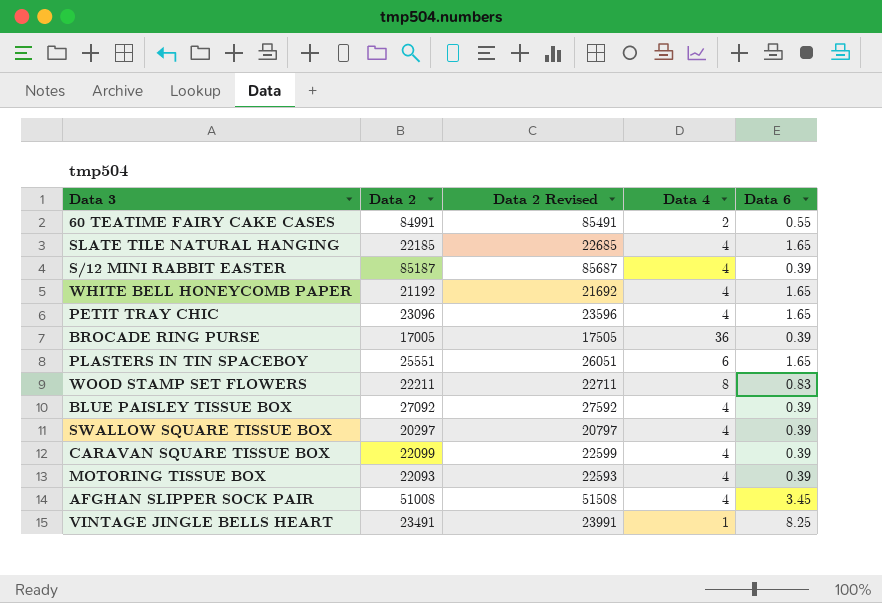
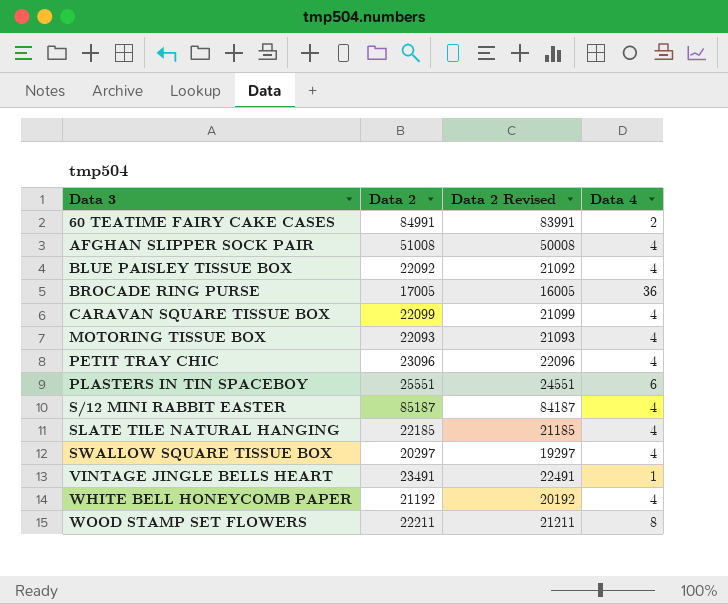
row order: none -> Data 3 ascending
column Data 6 | position: 5 -> none
column Data 2 Revised | formula: [Data 2] + 500 -> [Data 2] - 1000
BLUE PAISLEY TISSUE BOX | Data 2: 27092 -> 22092

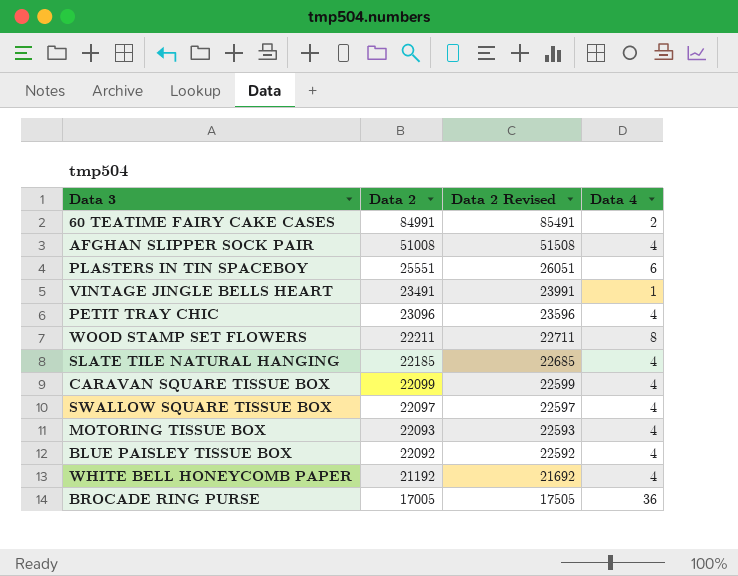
row order: Data 3 ascending -> Data 2 descending
column Data 2 Revised | formula: [Data 2] - 1000 -> [Data 2] + 500
row S/12 MINI RABBIT EASTER: 85187 | 84187 | 4 -> none
SWALLOW SQUARE TISSUE BOX | Data 2: 20297 -> 22097

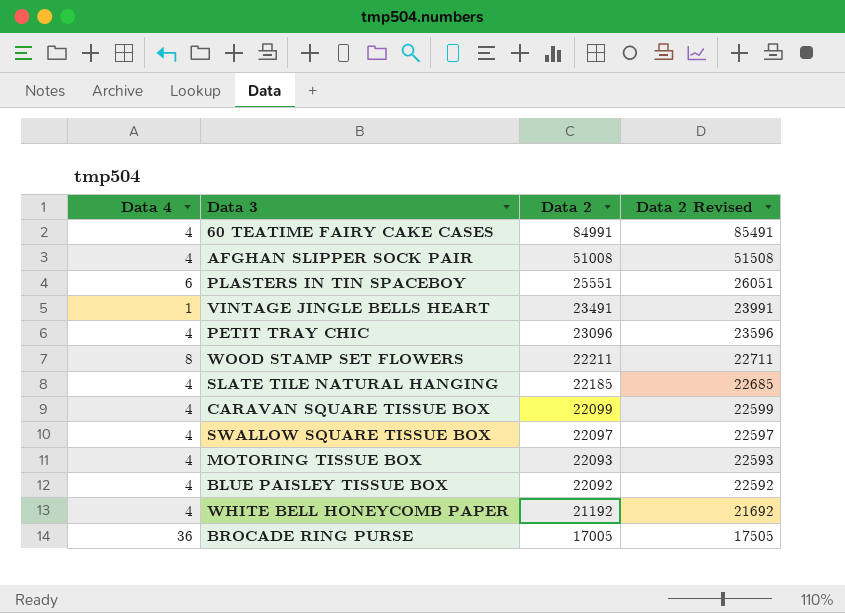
column Data 4 | position: 4 -> 1
60 TEATIME FAIRY CAKE CASES | Data 4: 2 -> 4

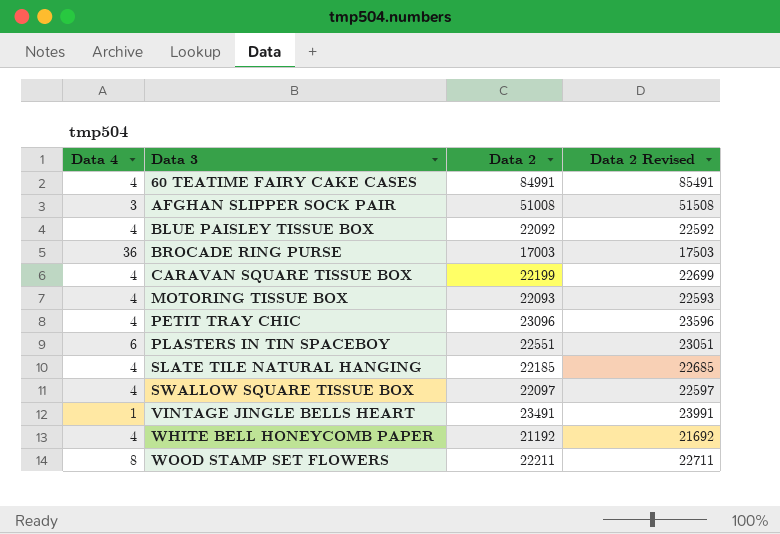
row order: Data 2 descending -> Data 3 ascending
AFGHAN SLIPPER SOCK PAIR | Data 4: 4 -> 3
BROCADE RING PURSE | Data 2: 17005 -> 17003
BROCADE RING PURSE | Data 2 Revised: 17505 -> 17503
CARAVAN SQUARE TISSUE BOX | Data 2: 22099 -> 22199
CARAVAN SQUARE TISSUE BOX | Data 2 Revised: 22599 -> 22699
PLASTERS IN TIN SPACEBOY | Data 2: 25551 -> 22551
PLASTERS IN TIN SPACEBOY | Data 2 Revised: 26051 -> 23051

